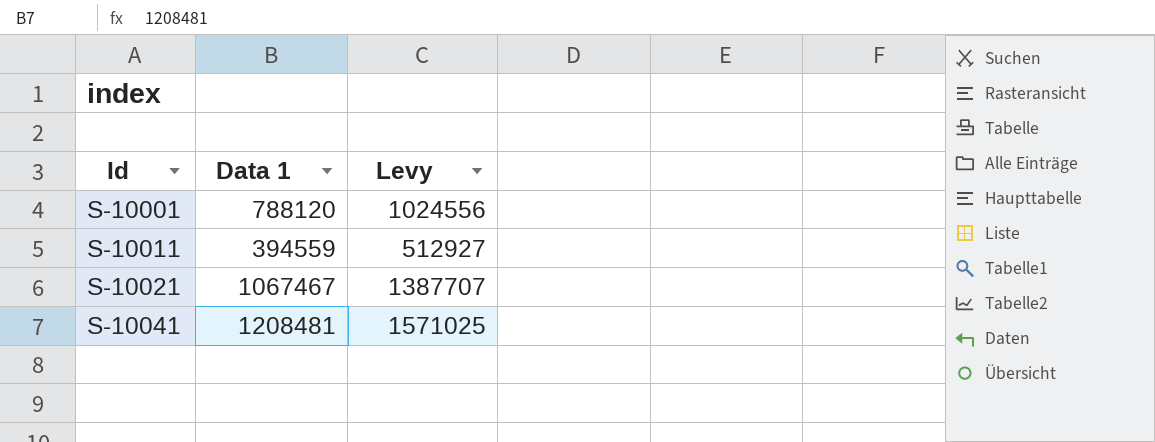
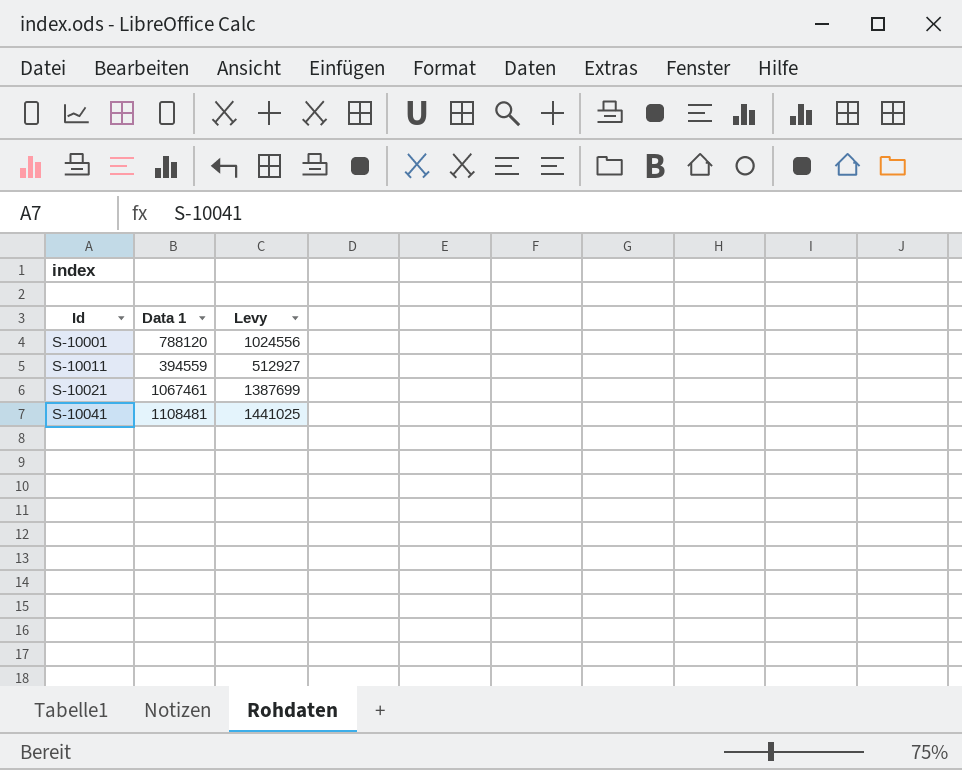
S-10021 | Data 1: 1067467 -> 1067461
S-10021 | Levy: 1387707 -> 1387699
S-10041 | Data 1: 1208481 -> 1108481
S-10041 | Levy: 1571025 -> 1441025

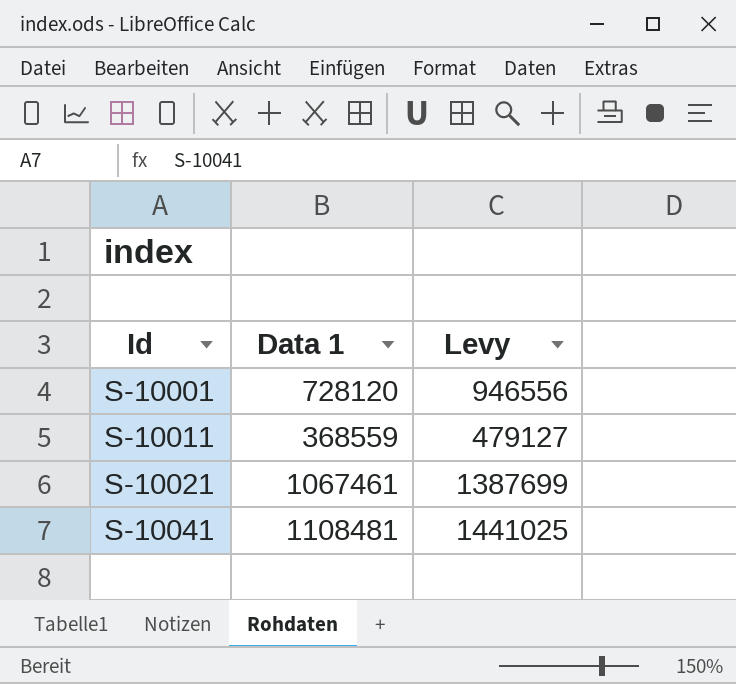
S-10001 | Data 1: 788120 -> 728120
S-10001 | Levy: 1024556 -> 946556
S-10011 | Data 1: 394559 -> 368559
S-10011 | Levy: 512927 -> 479127

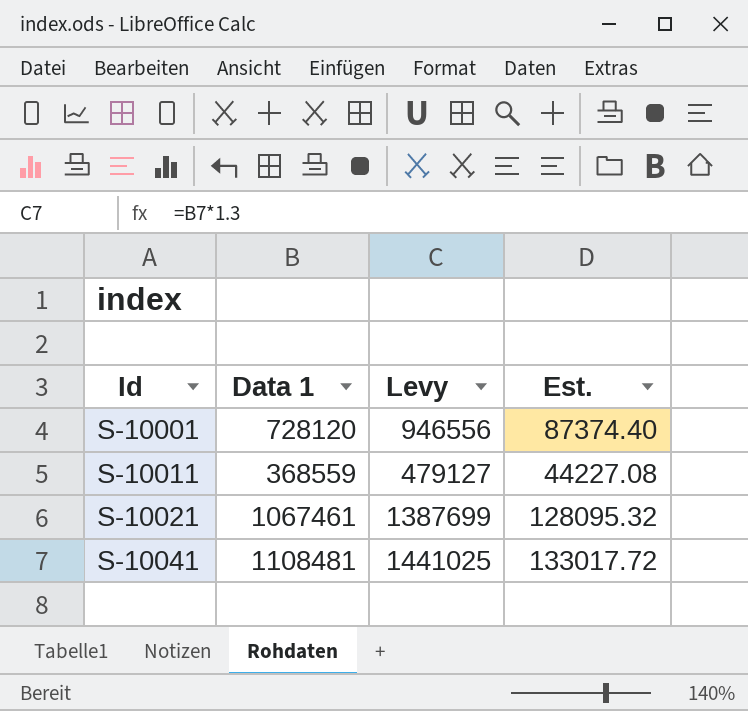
column Est. | formula: none -> [Data 1] * 0.12

